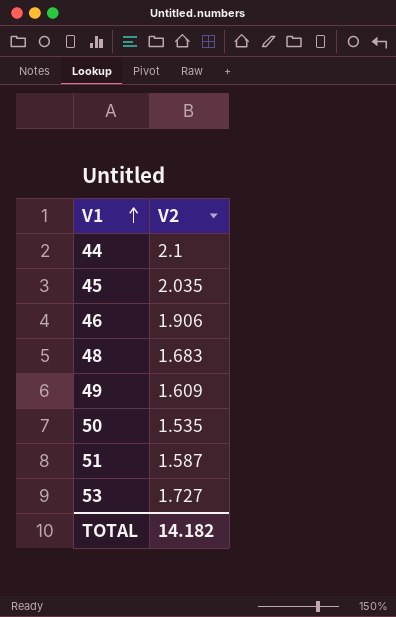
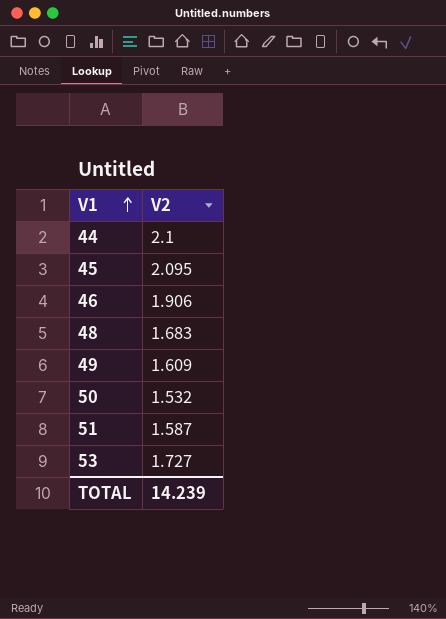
45 | V2: 2.035 -> 2.095
50 | V2: 1.535 -> 1.532
TOTAL | V2: 14.182 -> 14.239

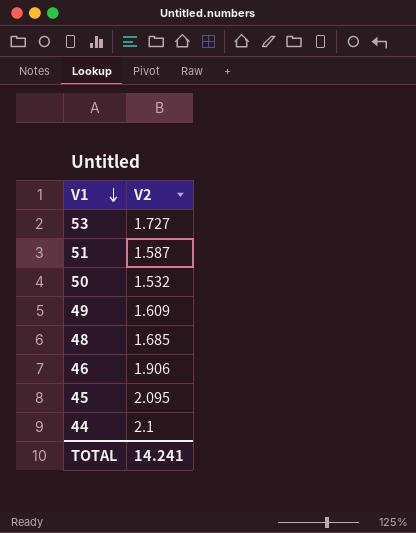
row order: V1 ascending -> V1 descending
48 | V2: 1.683 -> 1.685
TOTAL | V2: 14.239 -> 14.241

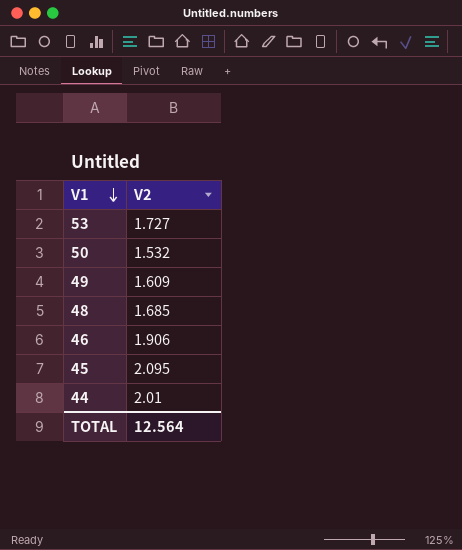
row 51: 1.587 -> none
44 | V2: 2.1 -> 2.01
TOTAL | V2: 14.241 -> 12.564

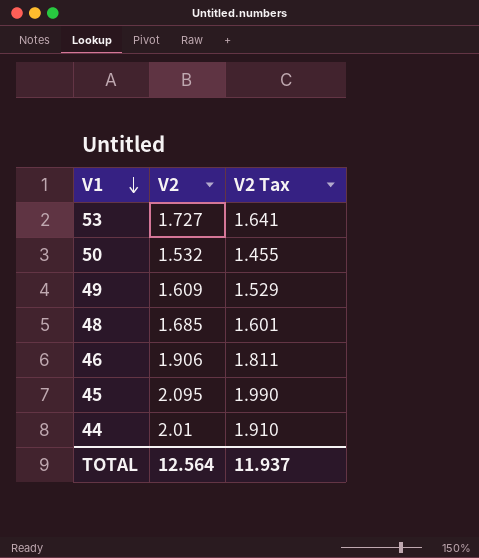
column V2 Tax | formula: none -> [V2] * 0.95

